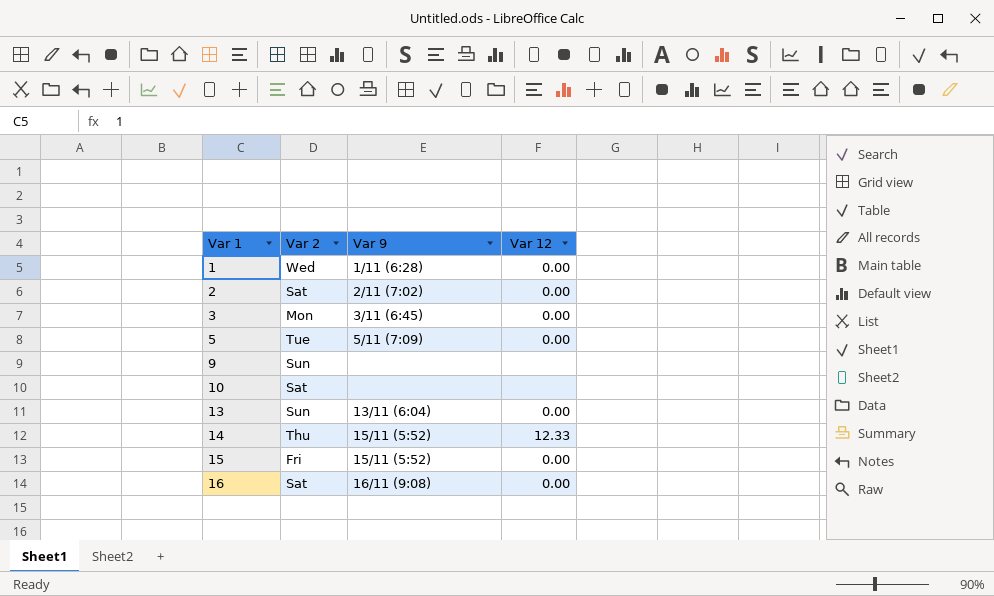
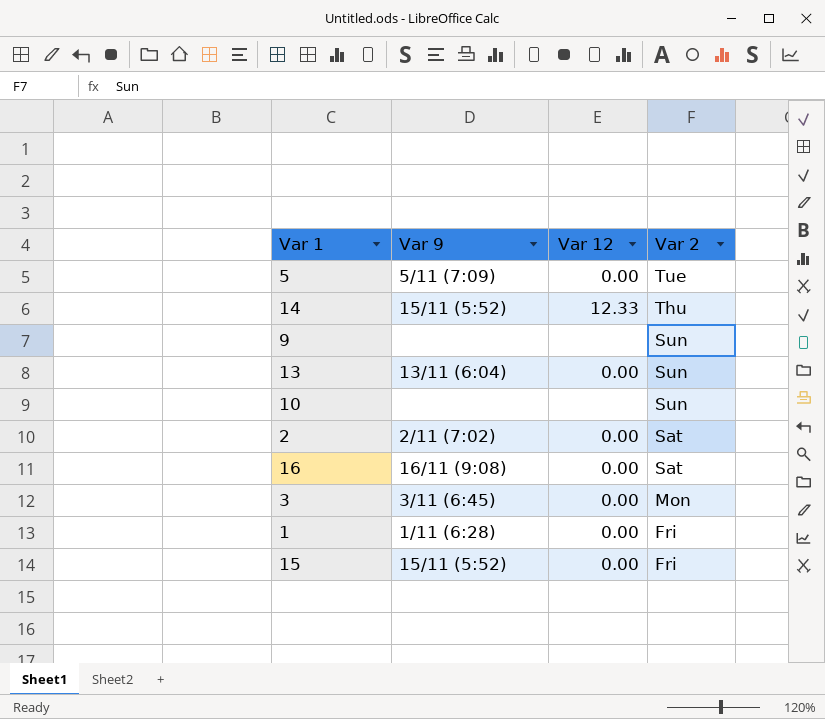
row order: Var 1 ascending -> Var 2 descending
column Var 2 | position: 2 -> 4
10 | Var 2: Sat -> Sun
1 | Var 2: Wed -> Fri

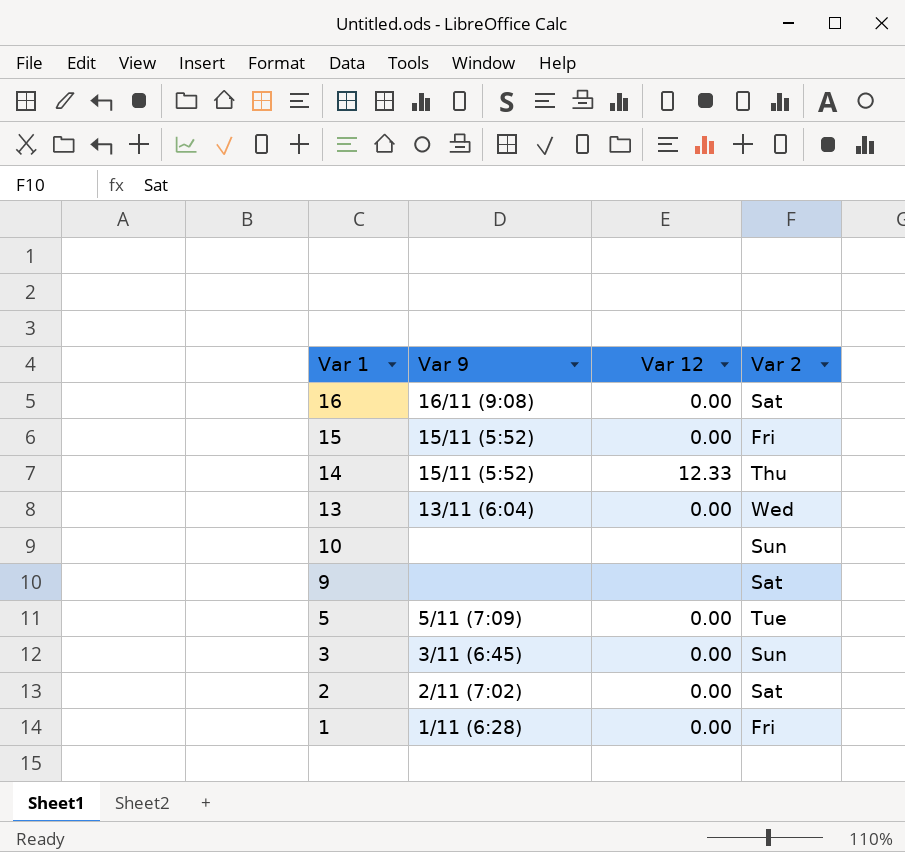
row order: Var 2 descending -> Var 1 descending
13 | Var 2: Sun -> Wed
9 | Var 2: Sun -> Sat
3 | Var 2: Mon -> Sun

